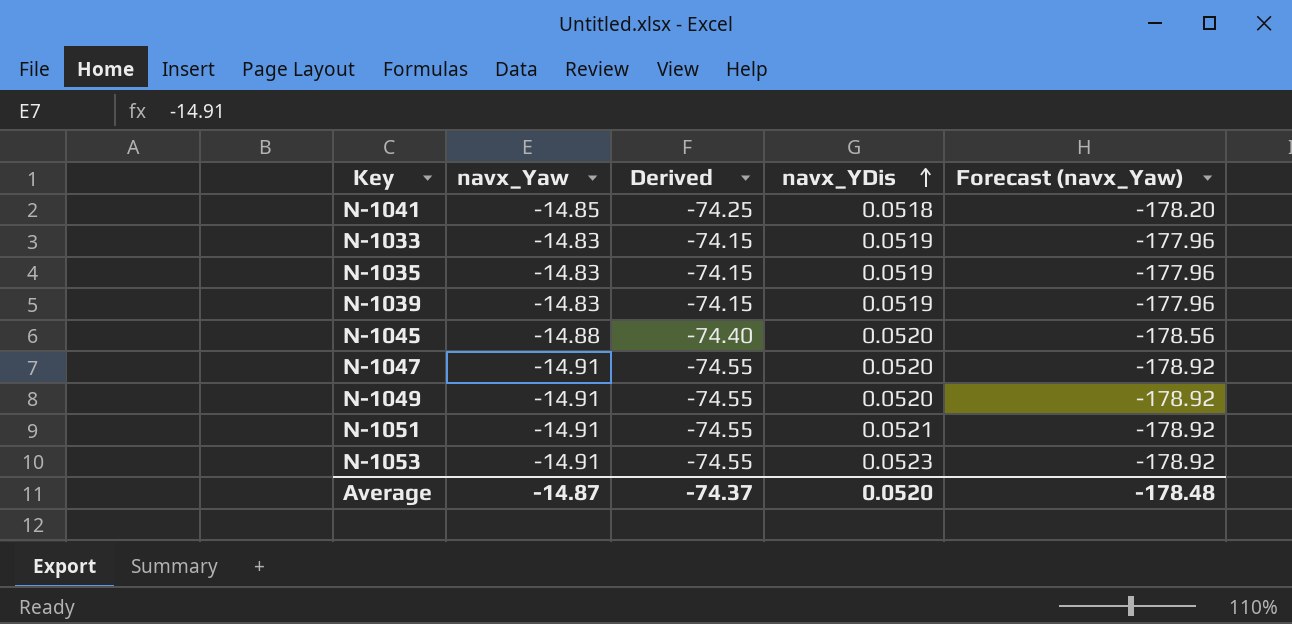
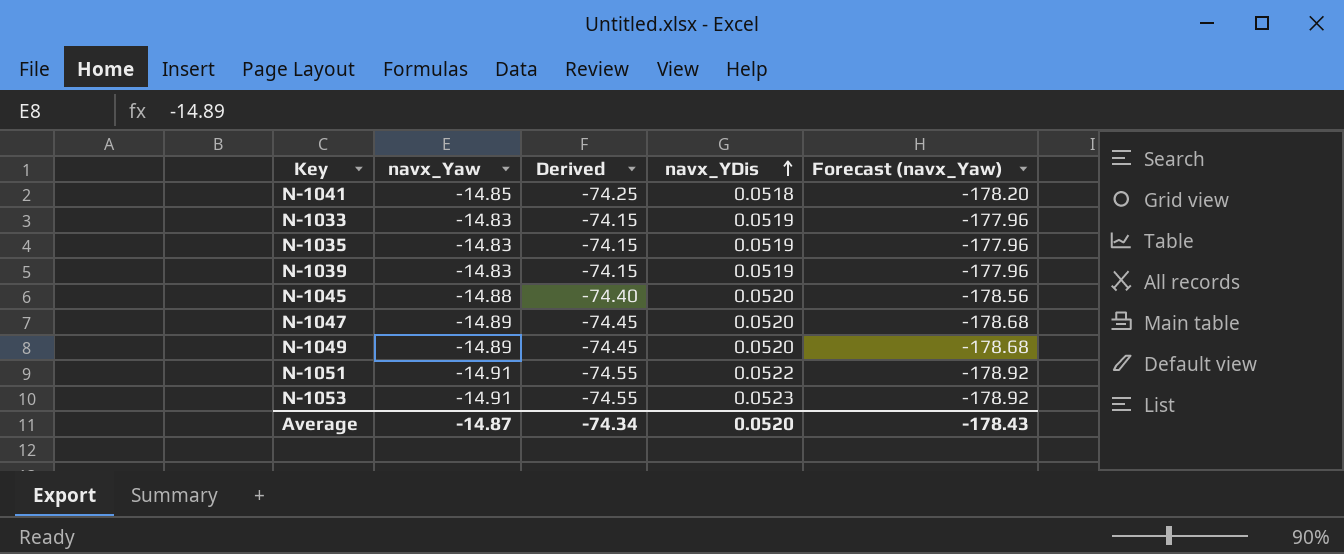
N-1047 | navx_Yaw: -14.91 -> -14.89
N-1047 | Derived: -74.55 -> -74.45
N-1047 | Forecast (navx_Yaw): -178.92 -> -178.68
N-1049 | navx_Yaw: -14.91 -> -14.89
N-1049 | Derived: -74.55 -> -74.45
N-1049 | Forecast (navx_Yaw): -178.92 -> -178.68
N-1051 | navx_YDis: 0.0521 -> 0.0522
Average | Derived: -74.37 -> -74.34
Average | Forecast (navx_Yaw): -178.48 -> -178.43

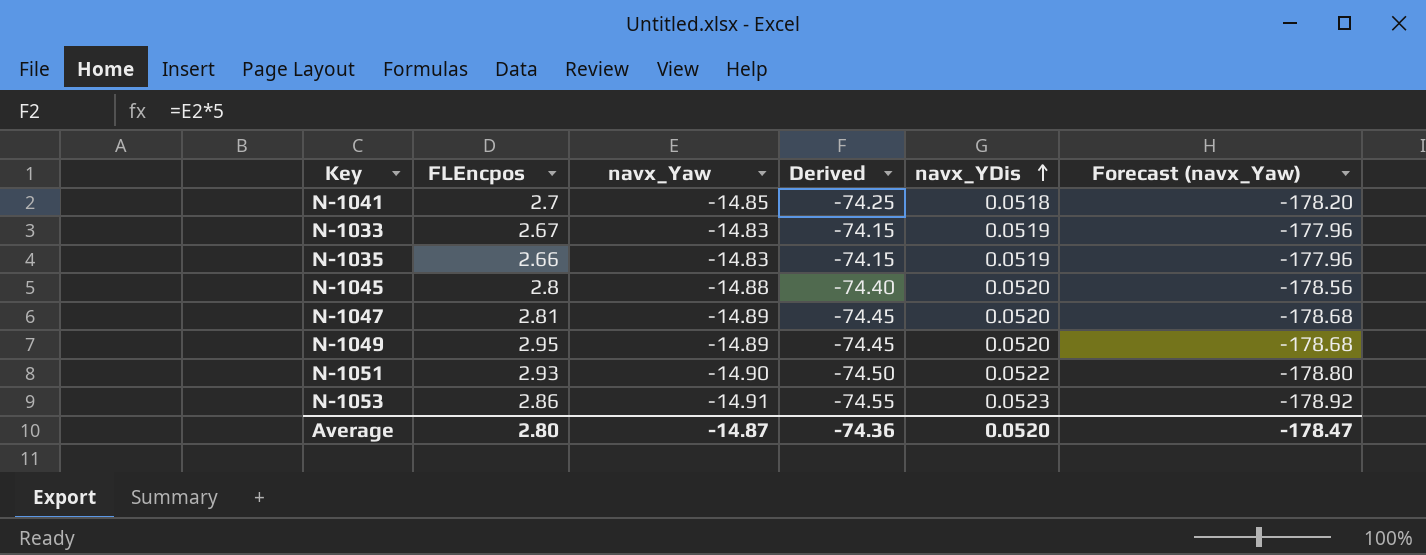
column FLEncpos | position: none -> 2
row N-1039: -14.83 | -74.15 | 0.0519 | -177.96 -> none
N-1051 | navx_Yaw: -14.91 -> -14.90
N-1051 | Derived: -74.55 -> -74.50
N-1051 | Forecast (navx_Yaw): -178.92 -> -178.80
Average | Derived: -74.34 -> -74.36
Average | Forecast (navx_Yaw): -178.43 -> -178.47

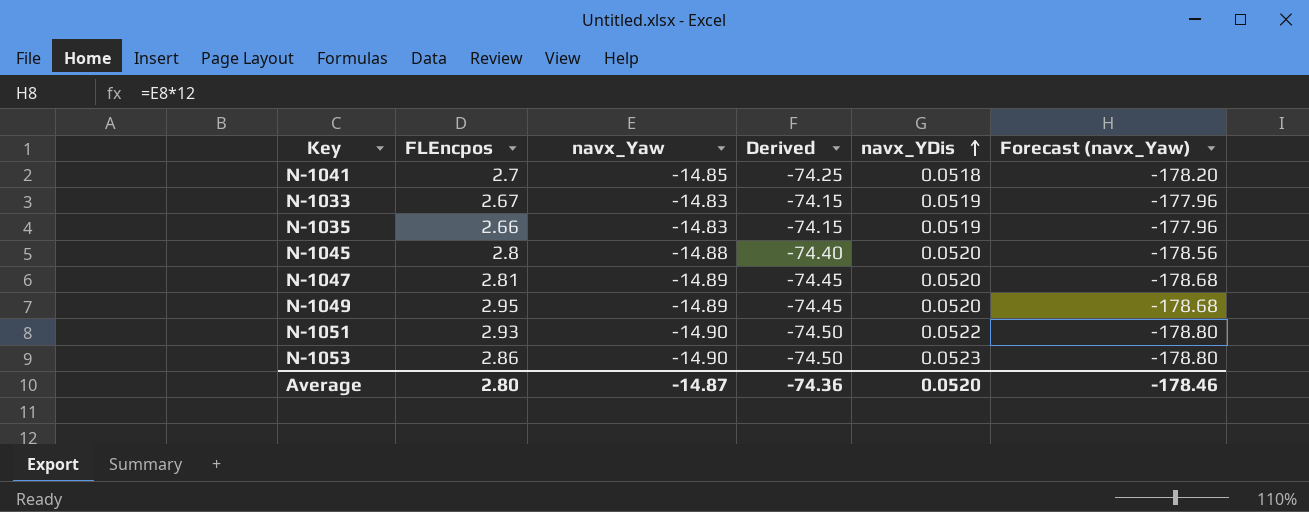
N-1053 | navx_Yaw: -14.91 -> -14.90
N-1053 | Derived: -74.55 -> -74.50
N-1053 | Forecast (navx_Yaw): -178.92 -> -178.80
Average | Forecast (navx_Yaw): -178.47 -> -178.46

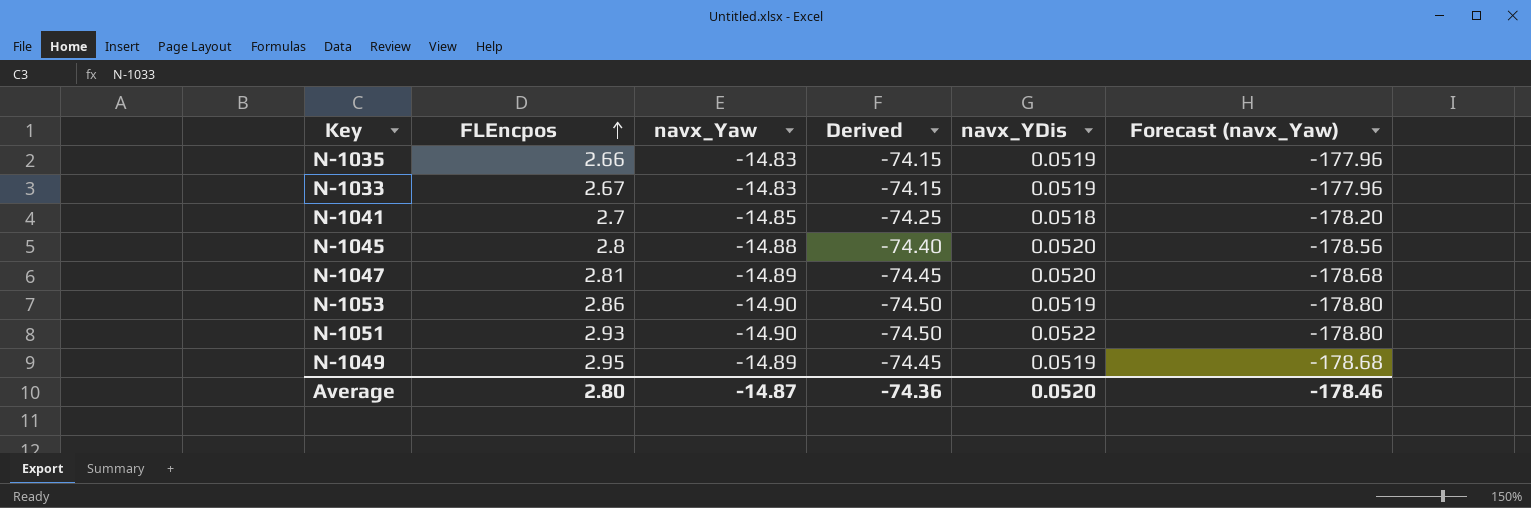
row order: navx_YDis ascending -> FLEncpos ascending
N-1053 | navx_YDis: 0.0523 -> 0.0519
N-1049 | navx_YDis: 0.0520 -> 0.0519

